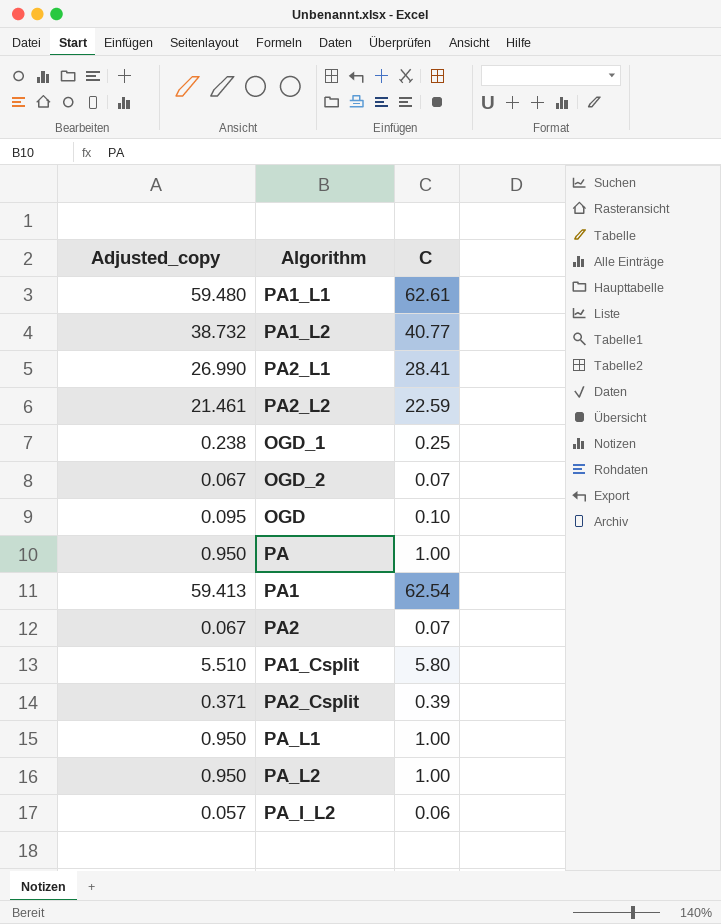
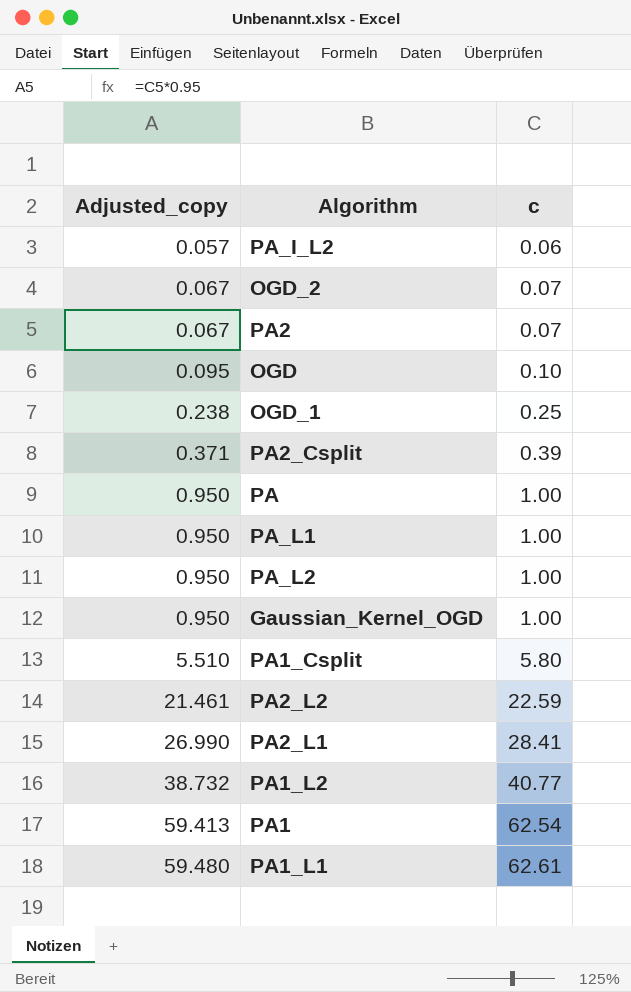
row order: none -> Adjusted_copy ascending
column name: C -> c
row Gaussian_Kernel_OGD: none -> 0.950 | 1.00

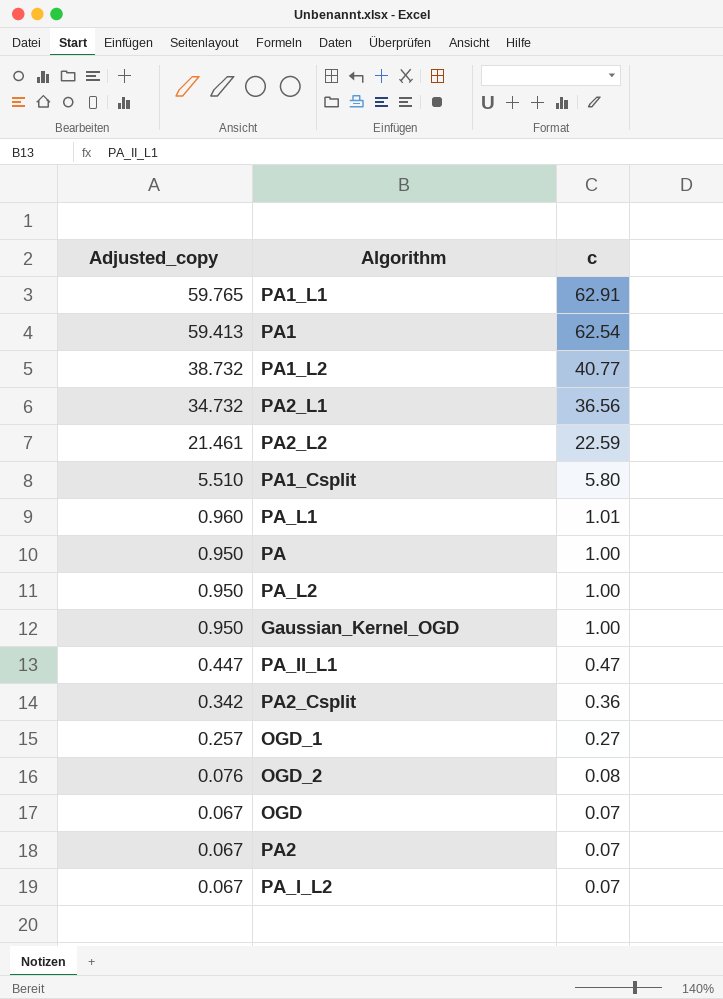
row order: Adjusted_copy ascending -> Adjusted_copy descending
PA1_L1 | Adjusted_copy: 59.480 -> 59.765
PA1_L1 | c: 62.61 -> 62.91
PA2_L1 | Adjusted_copy: 26.990 -> 34.732
PA2_L1 | c: 28.41 -> 36.56
PA_L1 | Adjusted_copy: 0.950 -> 0.960
PA_L1 | c: 1.00 -> 1.01
row PA_II_L1: none -> 0.447 | 0.47
PA2_Csplit | Adjusted_copy: 0.371 -> 0.342
PA2_Csplit | c: 0.39 -> 0.36
OGD_1 | Adjusted_copy: 0.238 -> 0.257
OGD_1 | c: 0.25 -> 0.27
OGD_2 | Adjusted_copy: 0.067 -> 0.076
OGD_2 | c: 0.07 -> 0.08
OGD | Adjusted_copy: 0.095 -> 0.067
OGD | c: 0.10 -> 0.07
PA_I_L2 | Adjusted_copy: 0.057 -> 0.067
PA_I_L2 | c: 0.06 -> 0.07

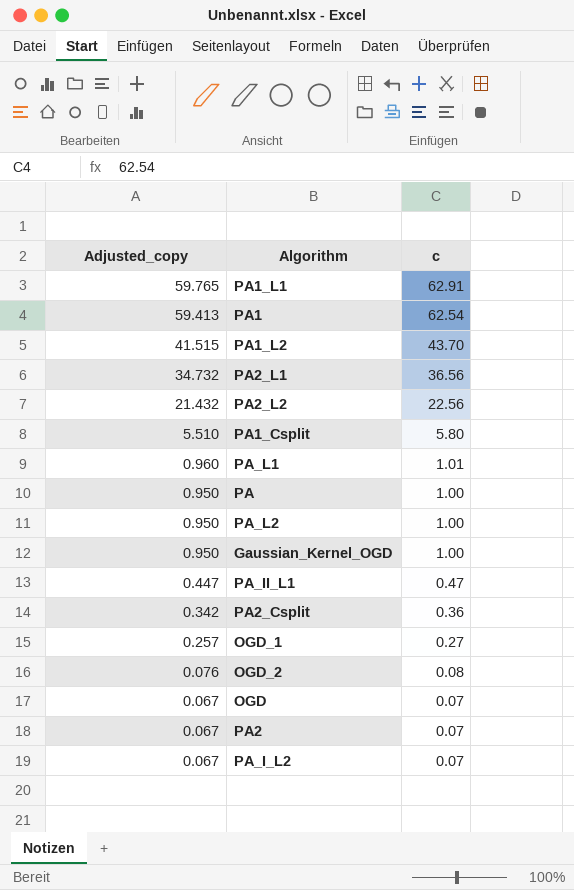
PA1_L2 | Adjusted_copy: 38.732 -> 41.515
PA1_L2 | c: 40.77 -> 43.70
PA2_L2 | Adjusted_copy: 21.461 -> 21.432
PA2_L2 | c: 22.59 -> 22.56

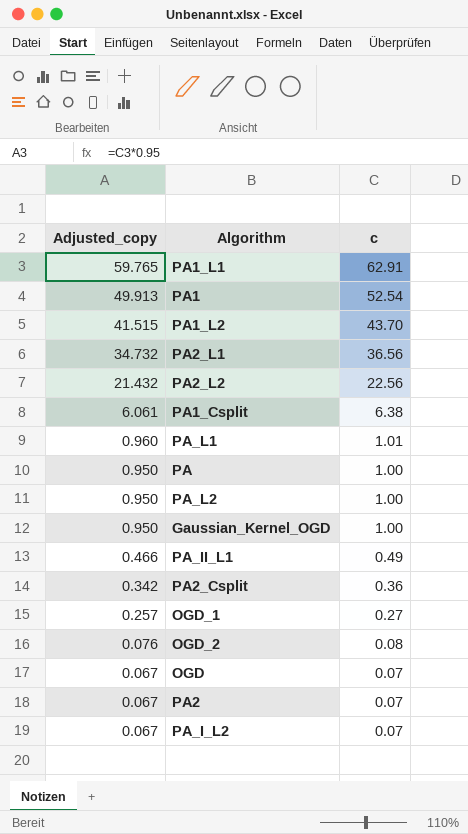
PA1 | Adjusted_copy: 59.413 -> 49.913
PA1 | c: 62.54 -> 52.54
PA1_Csplit | Adjusted_copy: 5.510 -> 6.061
PA1_Csplit | c: 5.80 -> 6.38
PA_II_L1 | Adjusted_copy: 0.447 -> 0.466
PA_II_L1 | c: 0.47 -> 0.49

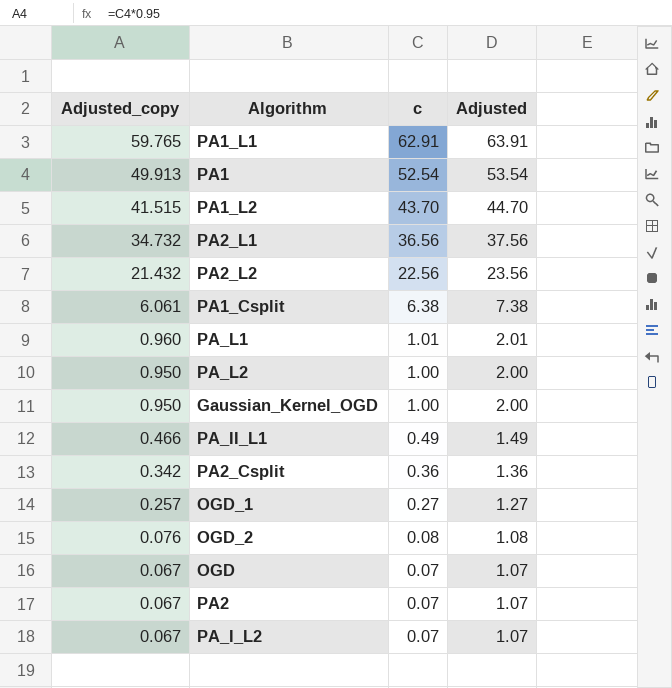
column Adjusted | formula: none -> [c] + 1
row PA: 0.950 | 1.00 -> none

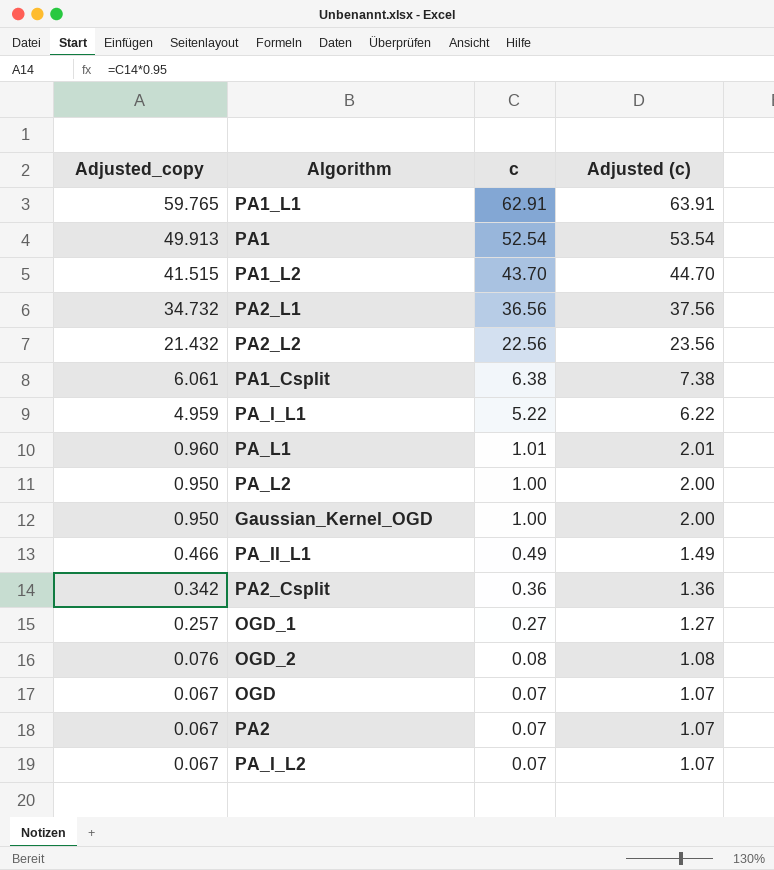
column name: Adjusted -> Adjusted (c)
row PA_I_L1: none -> 4.959 | 5.22 | 6.22

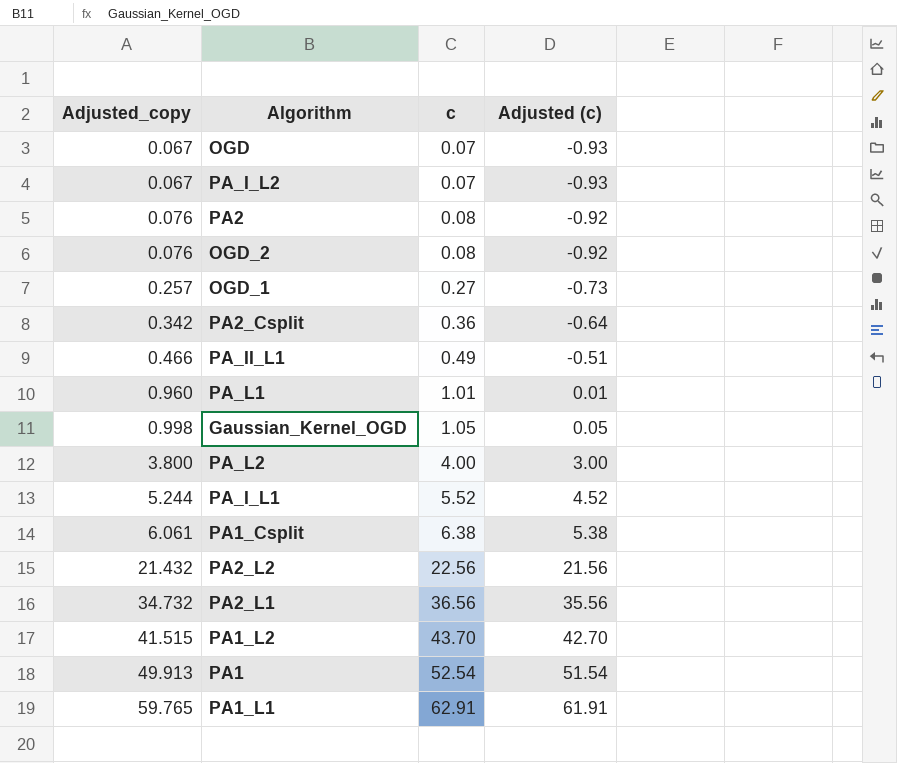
row order: Adjusted_copy descending -> Adjusted_copy ascending
column Adjusted (c) | formula: [c] + 1 -> [c] - 1
PA2 | Adjusted_copy: 0.067 -> 0.076
PA2 | c: 0.07 -> 0.08
Gaussian_Kernel_OGD | Adjusted_copy: 0.950 -> 0.998
Gaussian_Kernel_OGD | c: 1.00 -> 1.05
PA_L2 | Adjusted_copy: 0.950 -> 3.800
PA_L2 | c: 1.00 -> 4.00
PA_I_L1 | Adjusted_copy: 4.959 -> 5.244
PA_I_L1 | c: 5.22 -> 5.52

